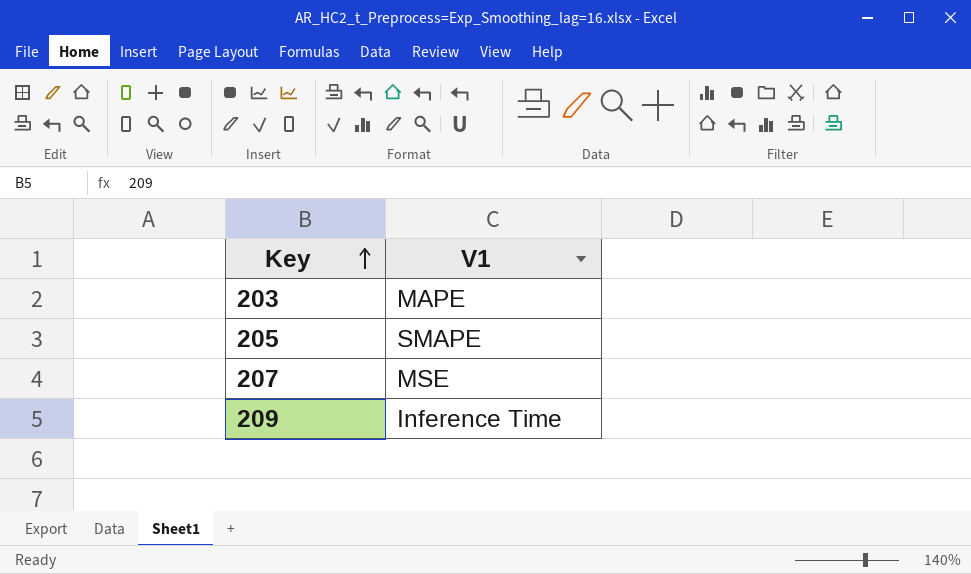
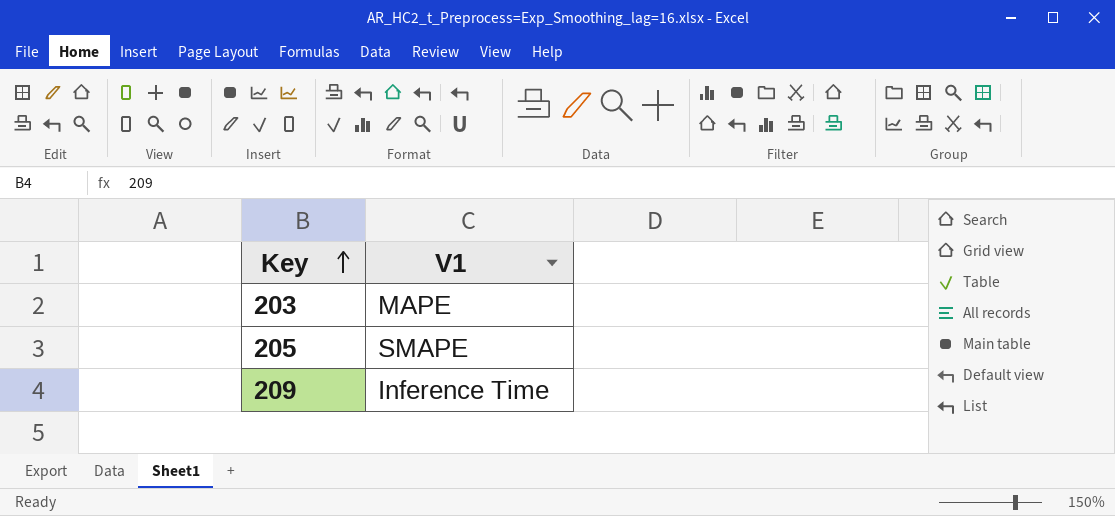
row 207: MSE -> none

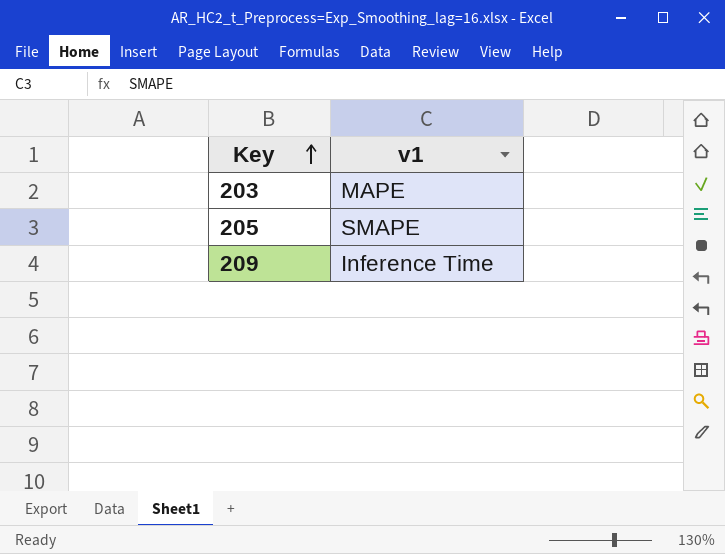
column name: V1 -> v1

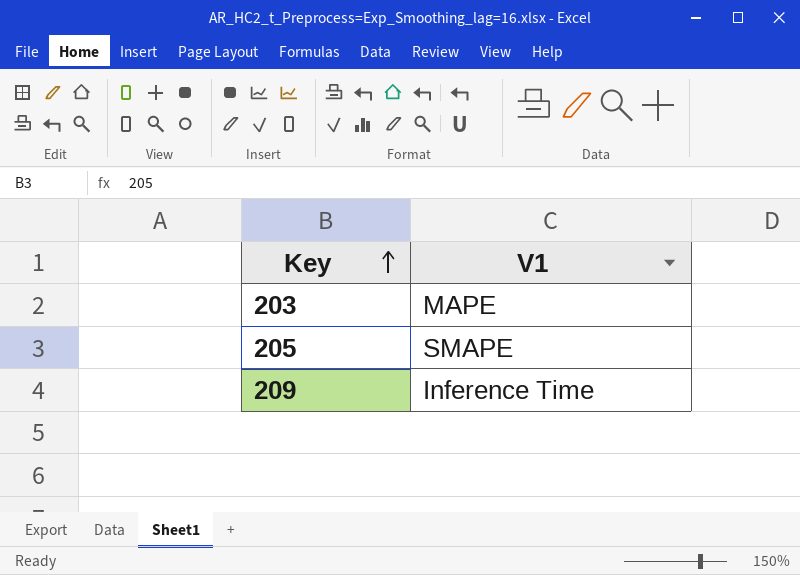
column name: v1 -> V1

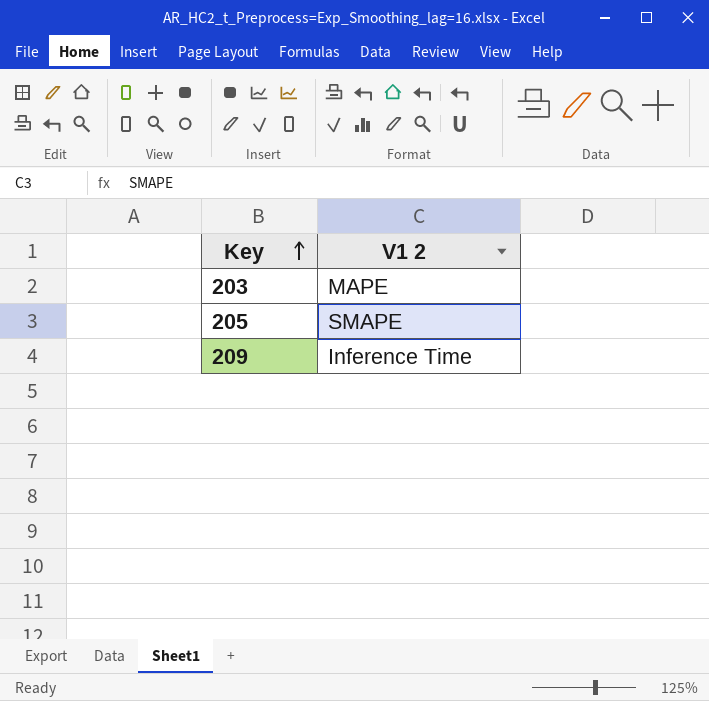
column name: V1 -> V1 2

